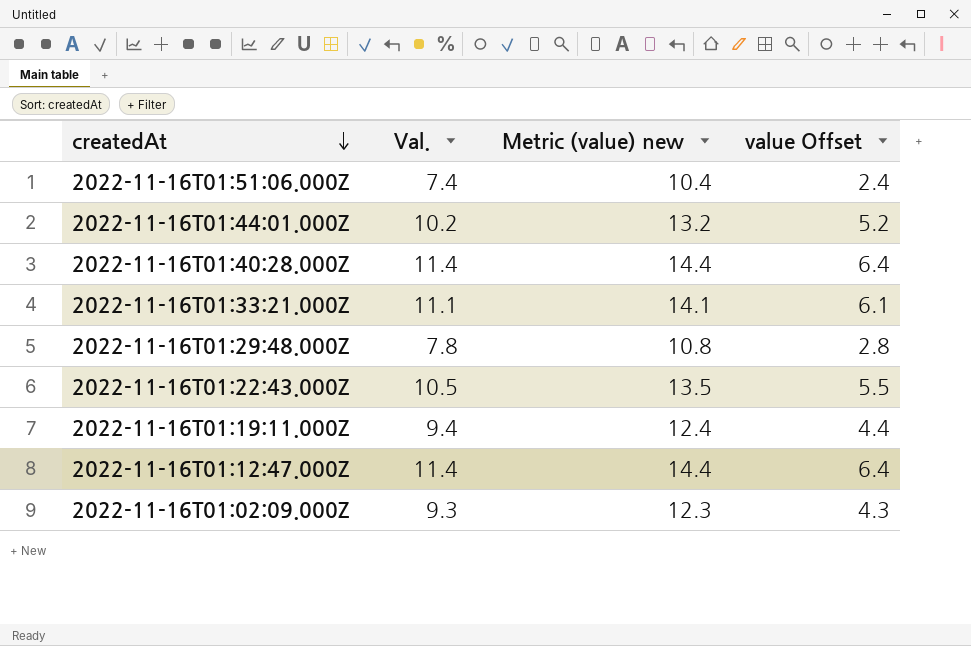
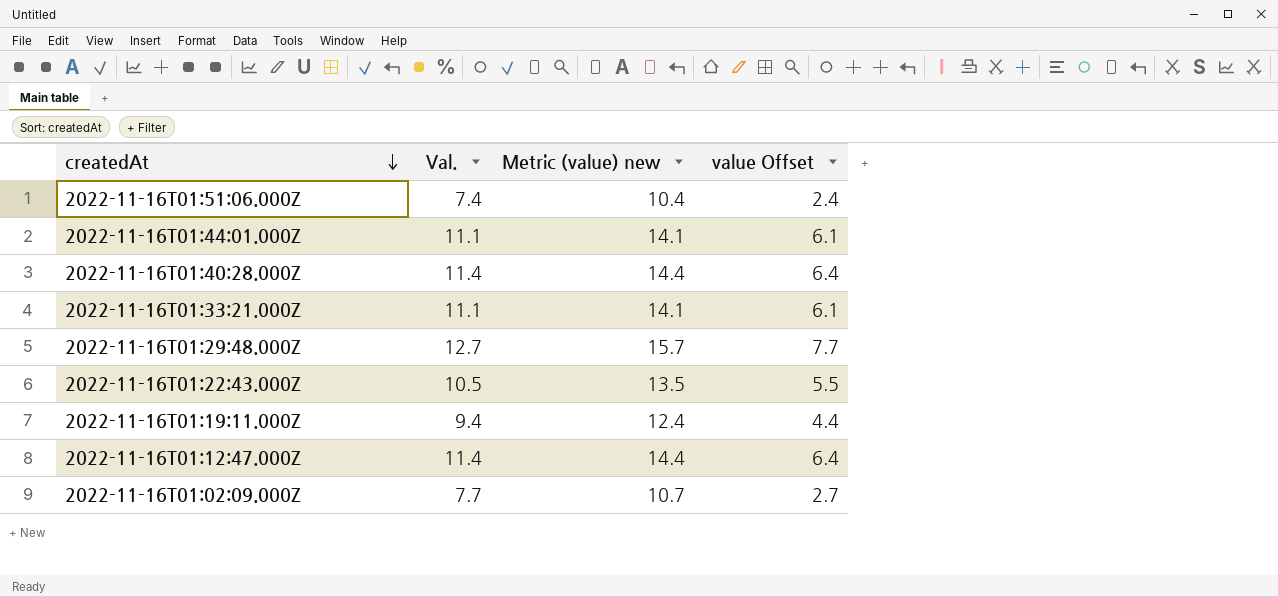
2022-11-16T01:44:01.000Z | Val.: 10.2 -> 11.1
2022-11-16T01:44:01.000Z | Metric (value) new: 13.2 -> 14.1
2022-11-16T01:44:01.000Z | value Offset: 5.2 -> 6.1
2022-11-16T01:29:48.000Z | Val.: 7.8 -> 12.7
2022-11-16T01:29:48.000Z | Metric (value) new: 10.8 -> 15.7
2022-11-16T01:29:48.000Z | value Offset: 2.8 -> 7.7
2022-11-16T01:02:09.000Z | Val.: 9.3 -> 7.7
2022-11-16T01:02:09.000Z | Metric (value) new: 12.3 -> 10.7
2022-11-16T01:02:09.000Z | value Offset: 4.3 -> 2.7

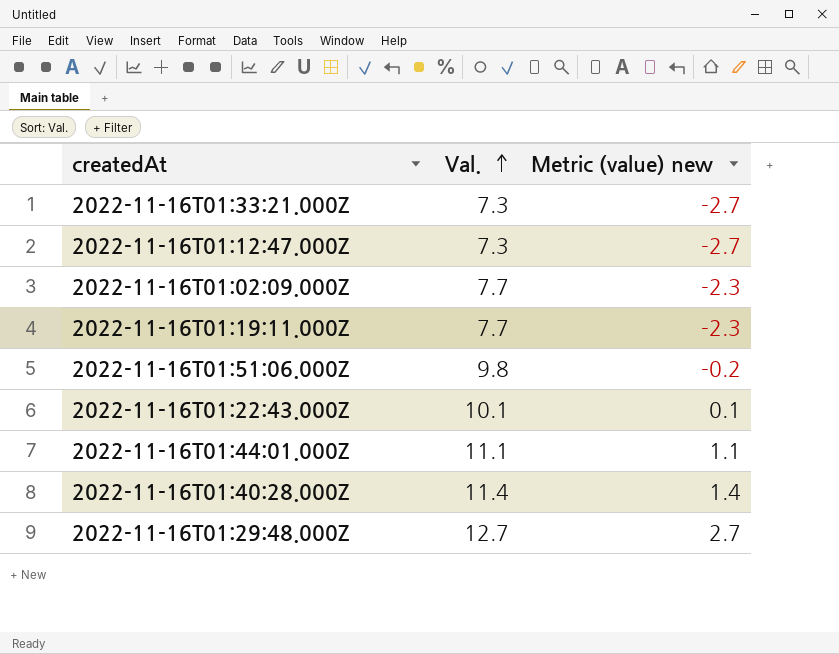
row order: createdAt descending -> Val. ascending
column value Offset | formula: [Val.] - 5 -> none
column Metric (value) new | formula: [Val.] + 3 -> [Val.] - 10
2022-11-16T01:33:21.000Z | Val.: 11.1 -> 7.3
2022-11-16T01:12:47.000Z | Val.: 11.4 -> 7.3
2022-11-16T01:19:11.000Z | Val.: 9.4 -> 7.7
2022-11-16T01:51:06.000Z | Val.: 7.4 -> 9.8
2022-11-16T01:22:43.000Z | Val.: 10.5 -> 10.1

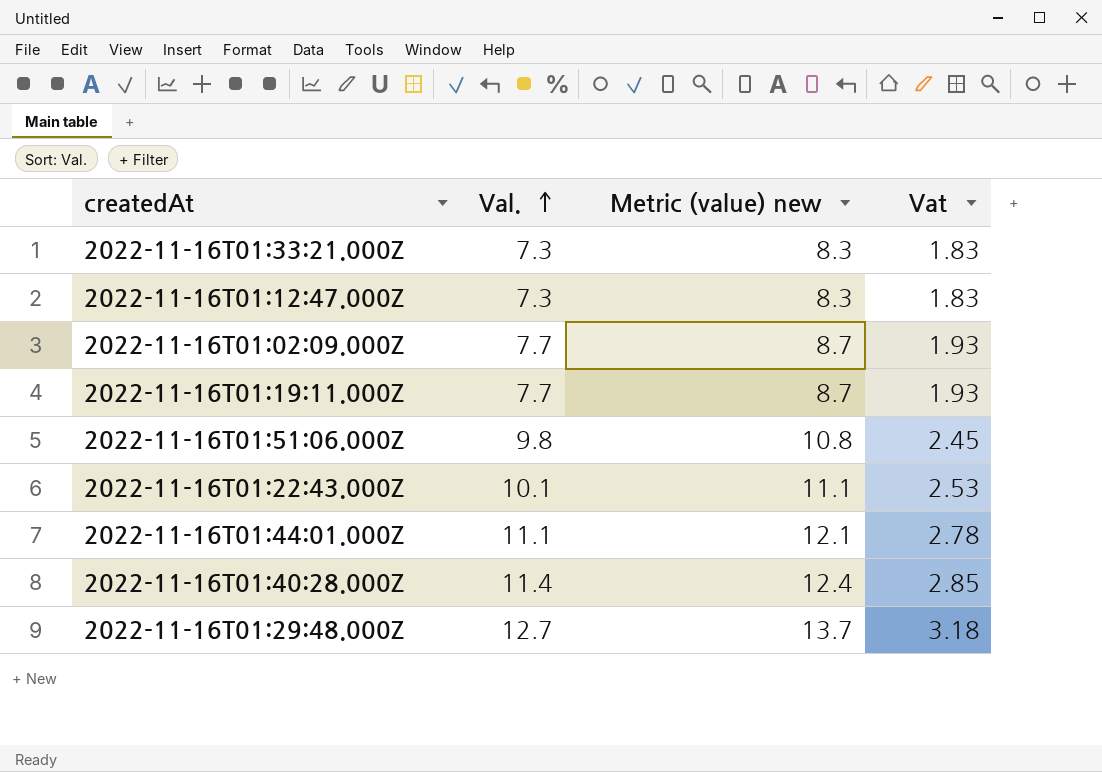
column Metric (value) new | formula: [Val.] - 10 -> [Val.] + 1
column Vat | formula: none -> [Val.] * 0.25

